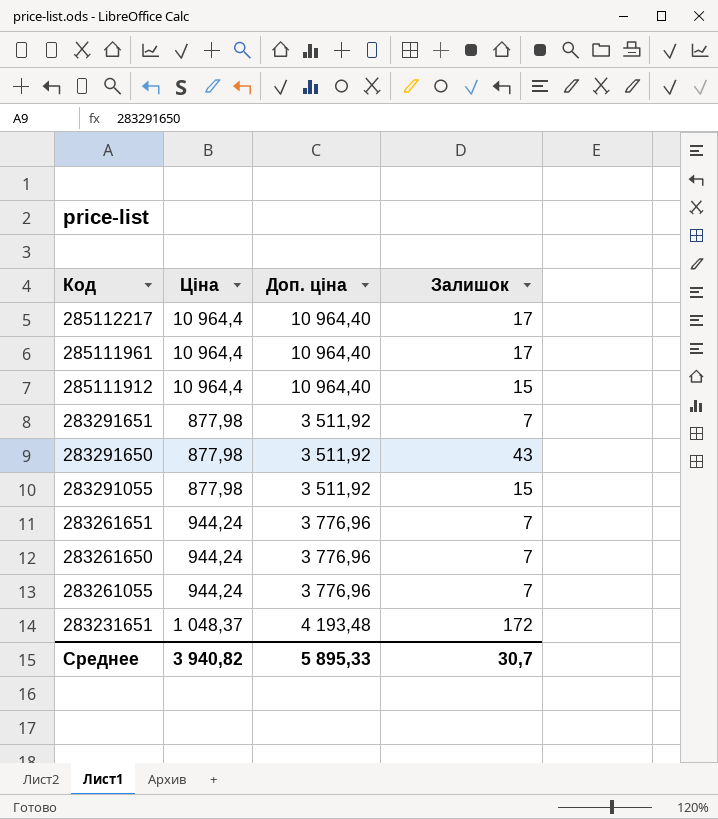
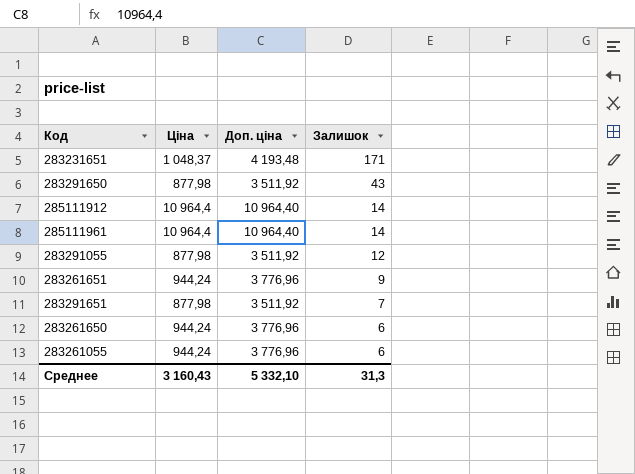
row order: Код descending -> Залишок descending
row 285112217: 10 964,4 | 10 964,40 | 17 -> none
283231651 | Залишок: 172 -> 171
285111912 | Залишок: 15 -> 14
285111961 | Залишок: 17 -> 14
283291055 | Залишок: 15 -> 12
283261651 | Залишок: 7 -> 9
283261650 | Залишок: 7 -> 6
283261055 | Залишок: 7 -> 6
Среднее | Ціна: 3 940,82 -> 3 160,43
Среднее | Доп. ціна: 5 895,33 -> 5 332,10
Среднее | Залишок: 30,7 -> 31,3

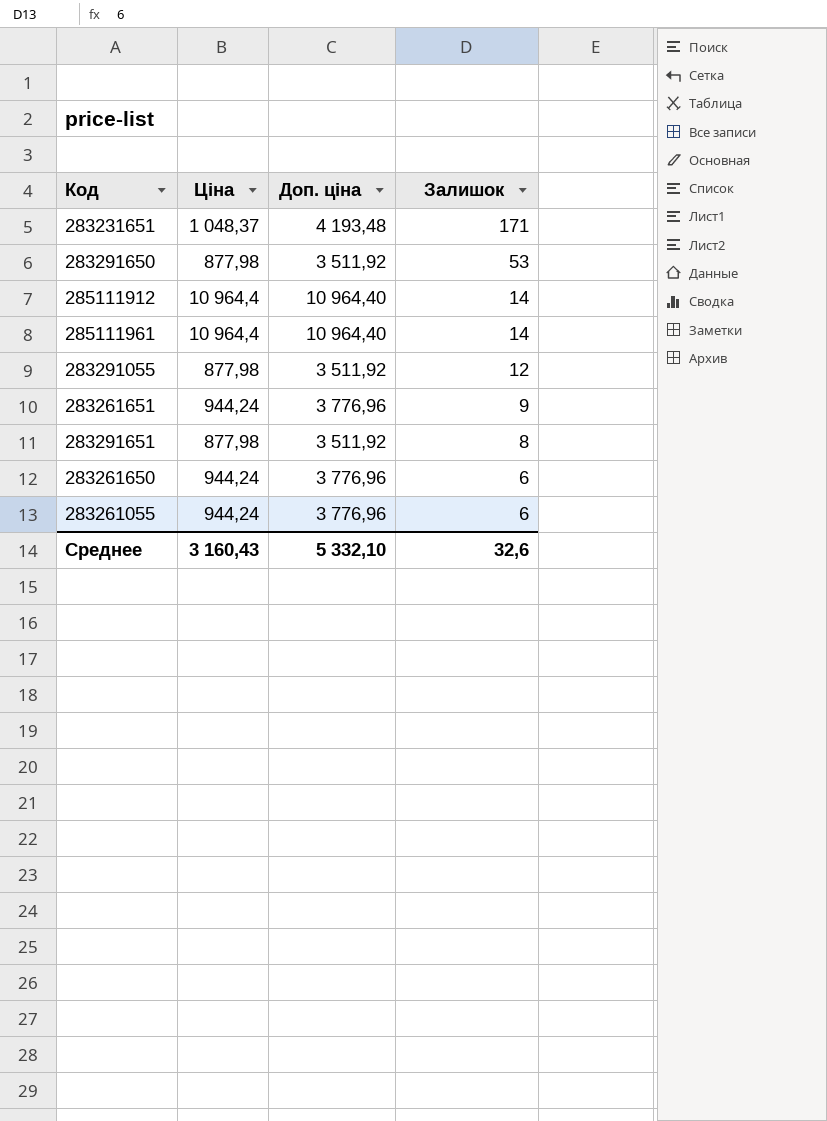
283291650 | Залишок: 43 -> 53
283291651 | Залишок: 7 -> 8
Среднее | Залишок: 31,3 -> 32,6

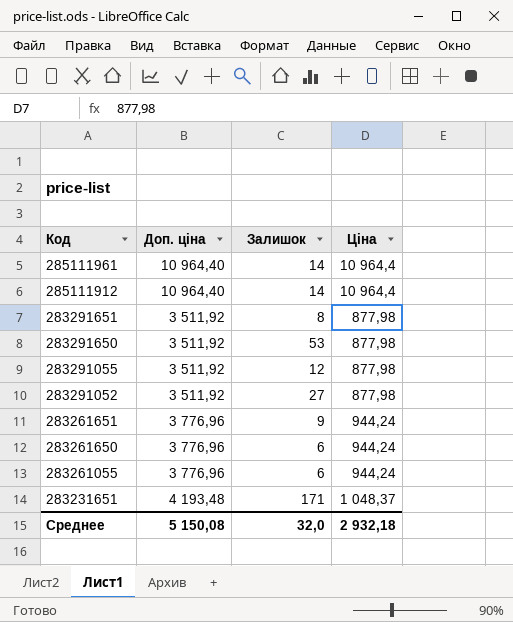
row order: Залишок descending -> Код descending
column Ціна | position: 2 -> 4
row 283291052: none -> 3 511,92 | 27 | 877,98
Среднее | Доп. ціна: 5 332,10 -> 5 150,08
Среднее | Залишок: 32,6 -> 32,0
Среднее | Ціна: 3 160,43 -> 2 932,18

